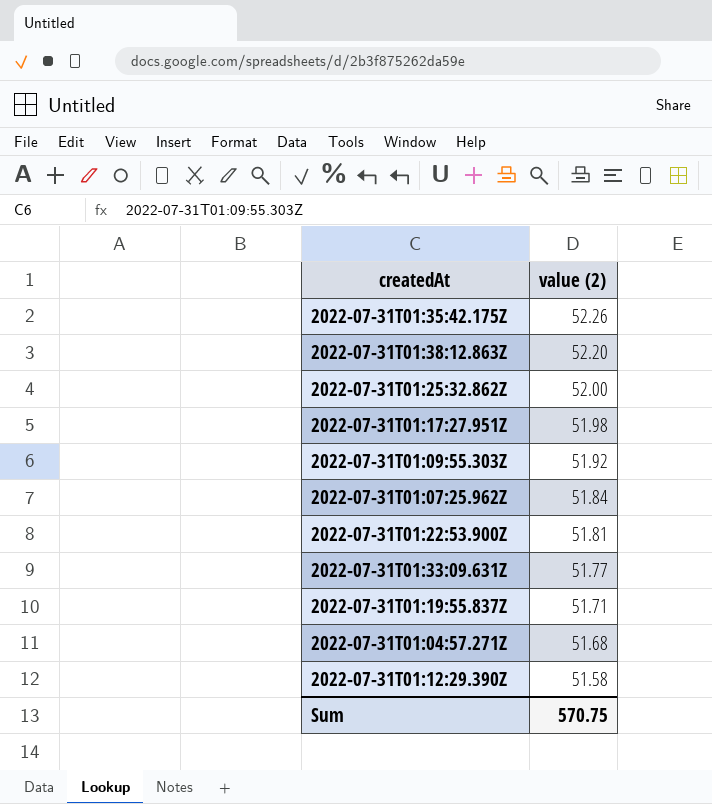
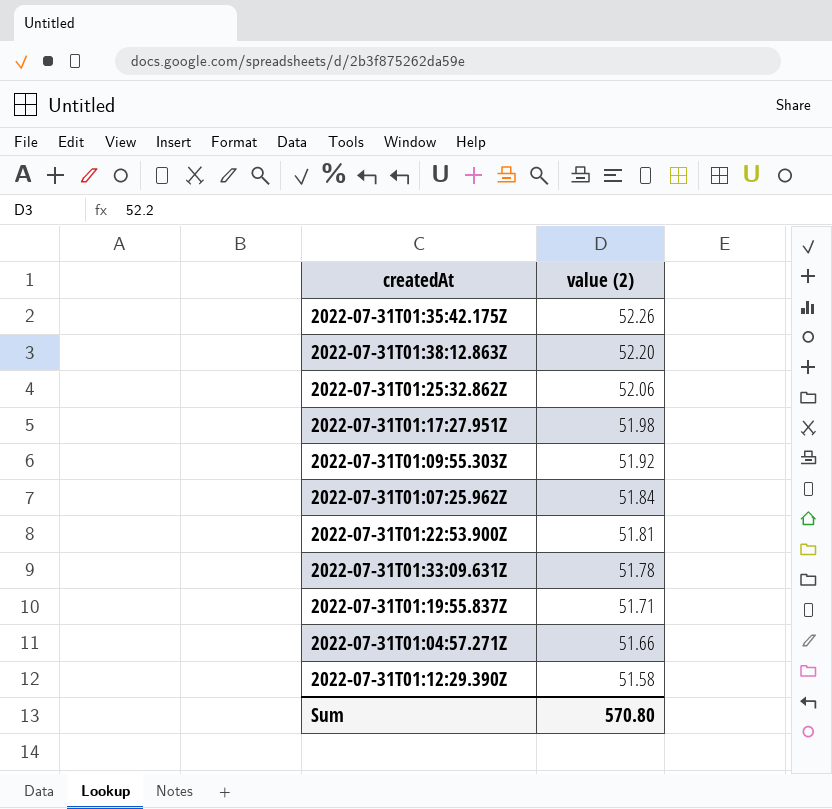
2022-07-31T01:25:32.862Z | value (2): 52.00 -> 52.06
2022-07-31T01:33:09.631Z | value (2): 51.77 -> 51.78
2022-07-31T01:04:57.271Z | value (2): 51.68 -> 51.66
Sum | value (2): 570.75 -> 570.80

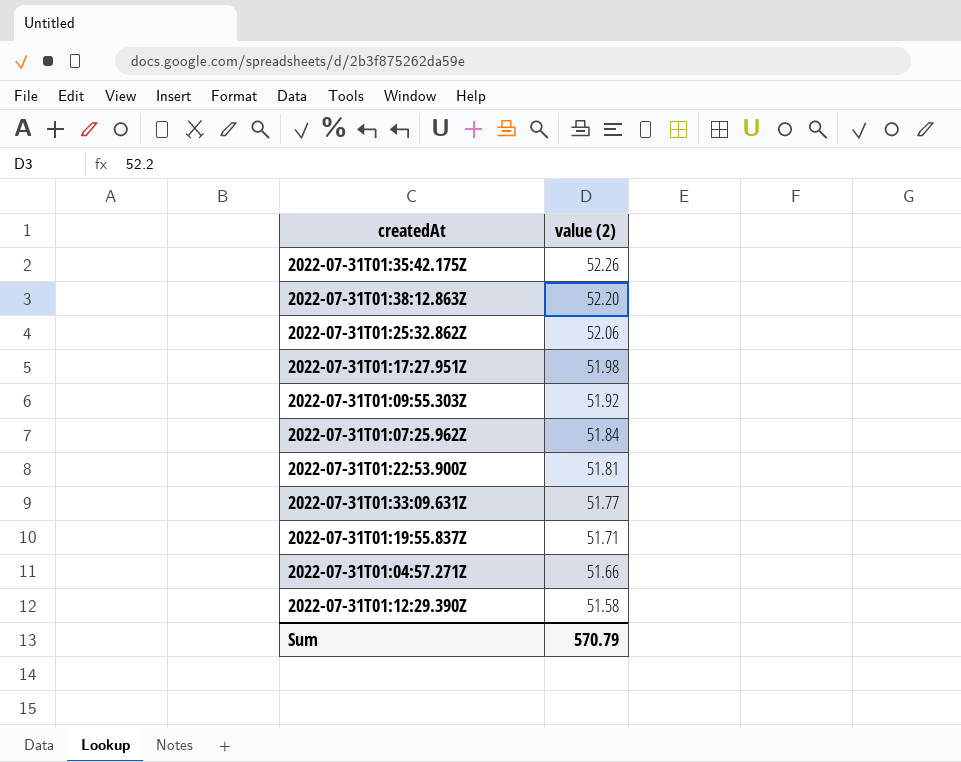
2022-07-31T01:33:09.631Z | value (2): 51.78 -> 51.77
Sum | value (2): 570.80 -> 570.79

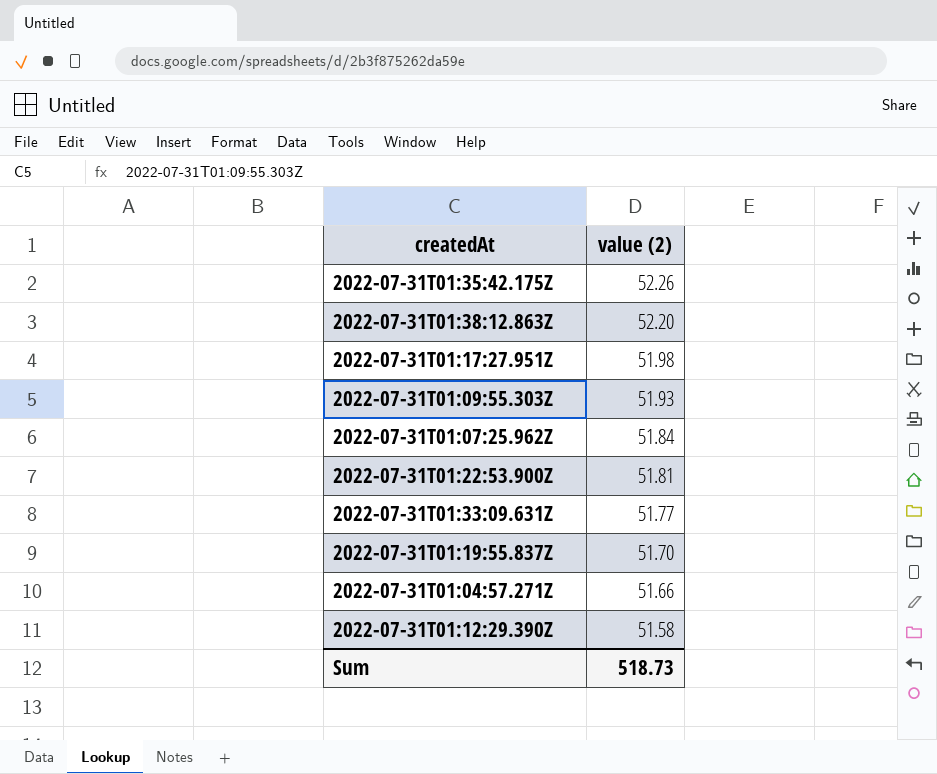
row 2022-07-31T01:25:32.862Z: 52.06 -> none
2022-07-31T01:09:55.303Z | value (2): 51.92 -> 51.93
2022-07-31T01:19:55.837Z | value (2): 51.71 -> 51.70
Sum | value (2): 570.79 -> 518.73

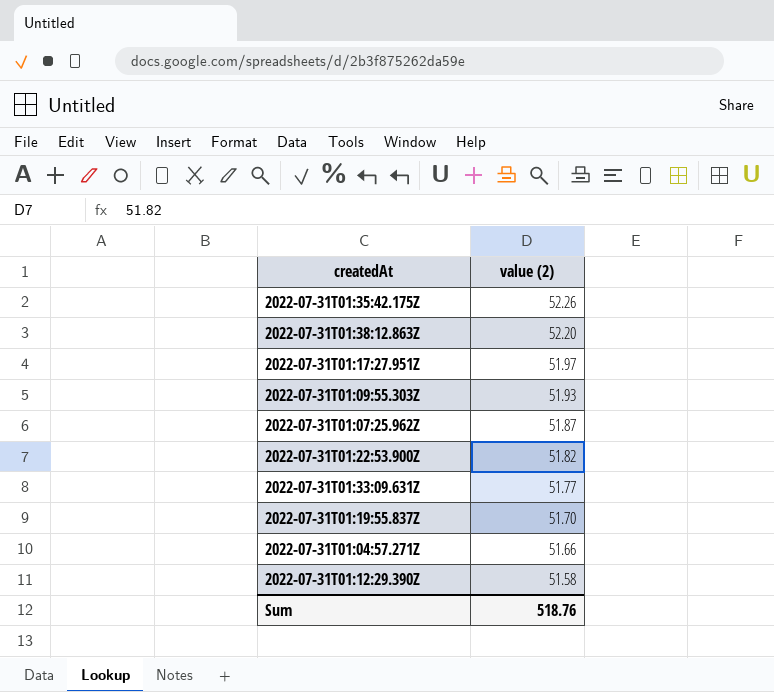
2022-07-31T01:17:27.951Z | value (2): 51.98 -> 51.97
2022-07-31T01:07:25.962Z | value (2): 51.84 -> 51.87
2022-07-31T01:22:53.900Z | value (2): 51.81 -> 51.82
Sum | value (2): 518.73 -> 518.76

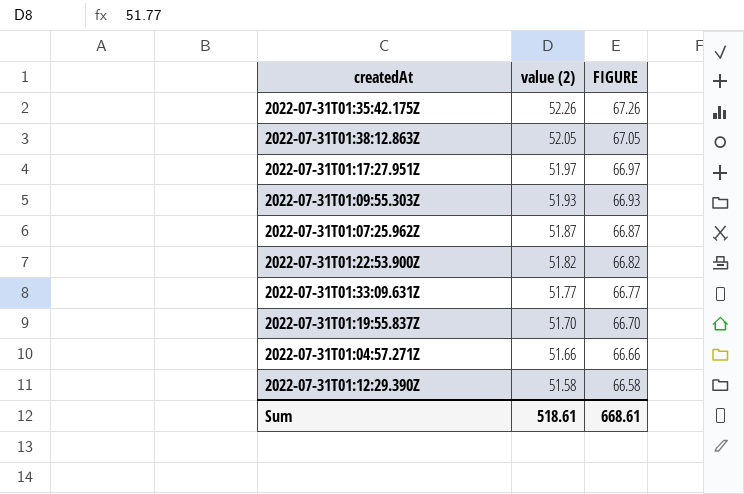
column FIGURE | formula: none -> [value (2)] + 15
2022-07-31T01:38:12.863Z | value (2): 52.20 -> 52.05
Sum | value (2): 518.76 -> 518.61

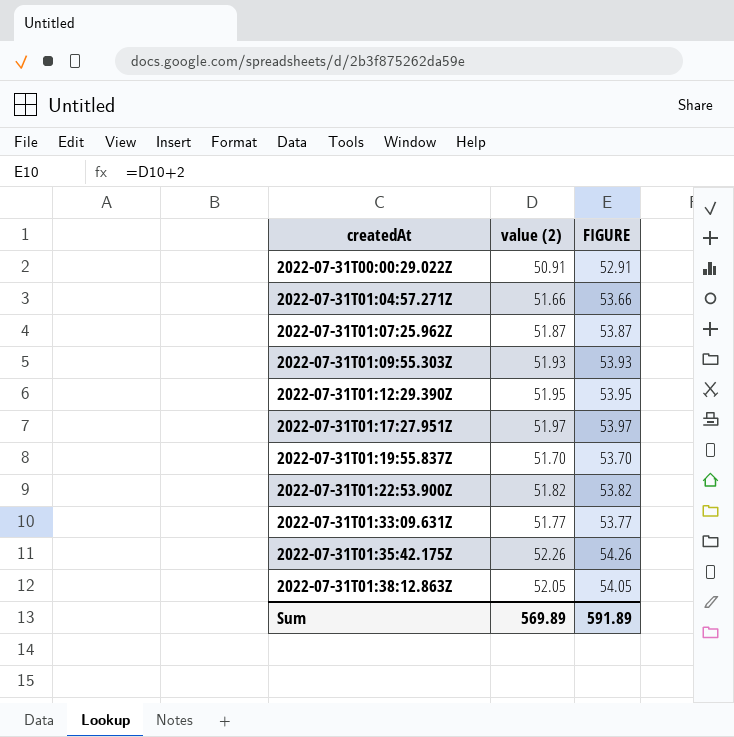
row order: value (2) descending -> createdAt ascending
column FIGURE | formula: [value (2)] + 15 -> [value (2)] + 2
row 2022-07-31T00:00:29.022Z: none -> 50.91 | 52.91
2022-07-31T01:12:29.390Z | value (2): 51.58 -> 51.95
Sum | value (2): 518.61 -> 569.89
Sum | FIGURE: 668.61 -> 591.89

